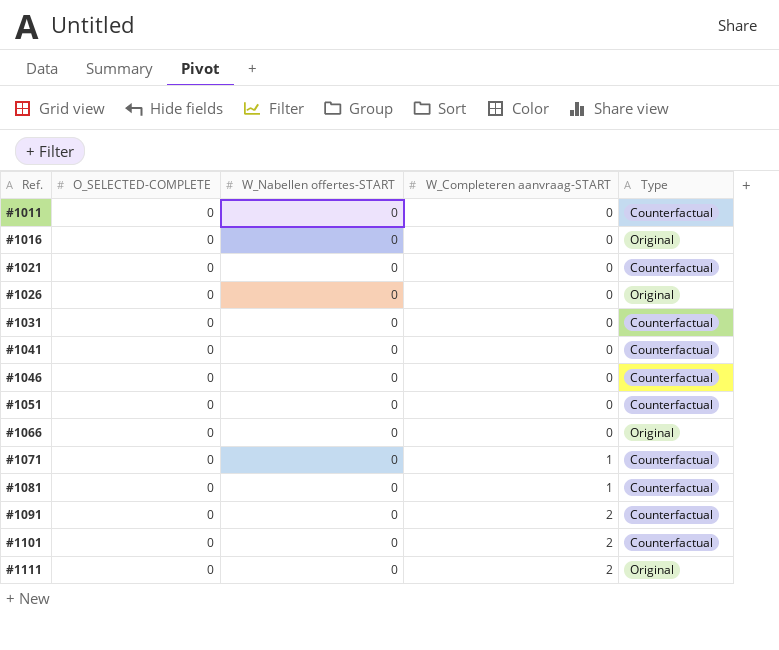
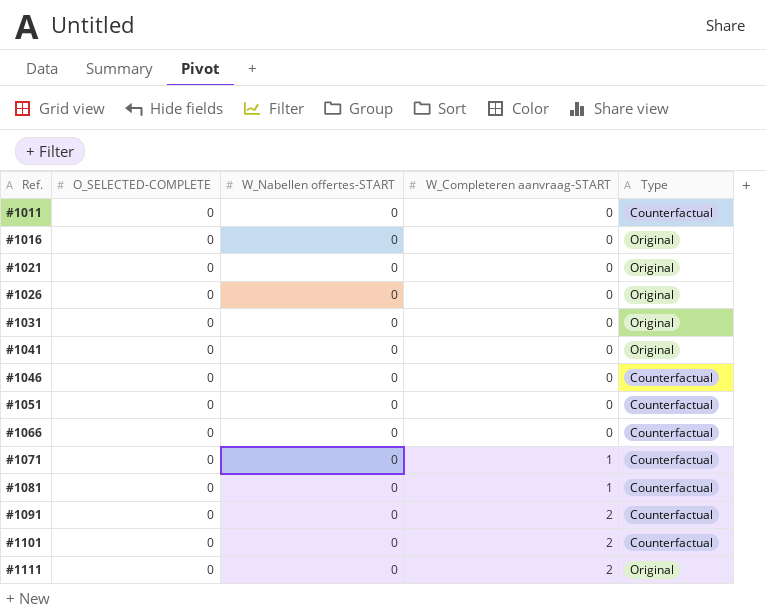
#1021 | Type: Counterfactual -> Original
#1031 | Type: Counterfactual -> Original
#1041 | Type: Counterfactual -> Original
#1066 | Type: Original -> Counterfactual

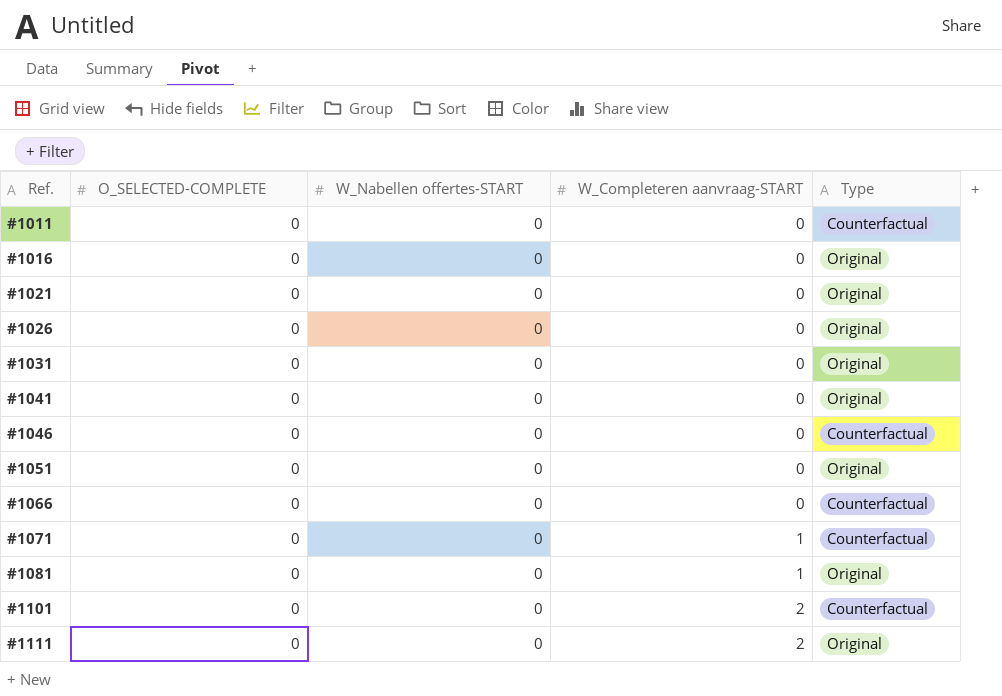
row #1091: 0 | 0 | 2 | Counterfactual -> none
#1051 | Type: Counterfactual -> Original
#1081 | Type: Counterfactual -> Original

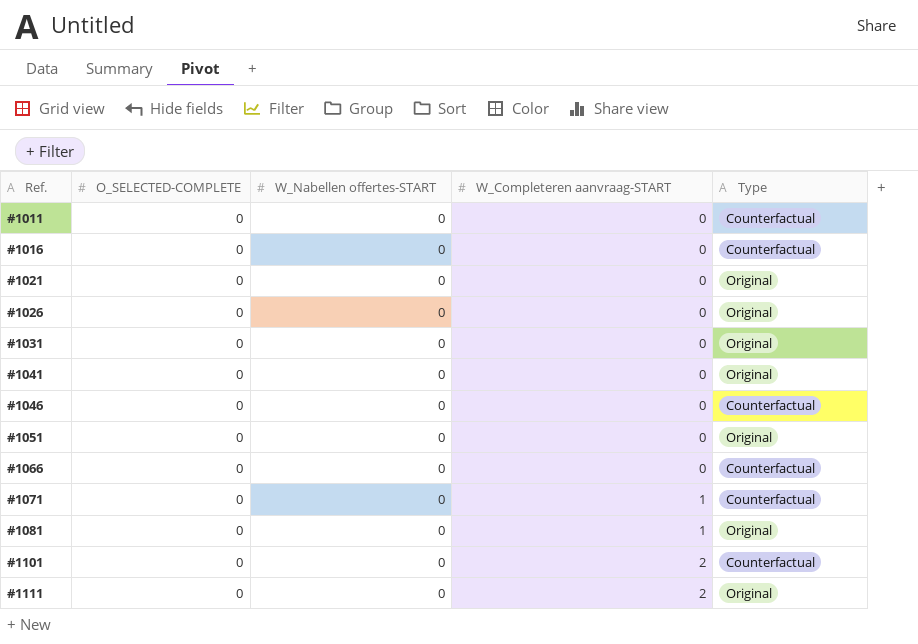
#1016 | Type: Original -> Counterfactual

